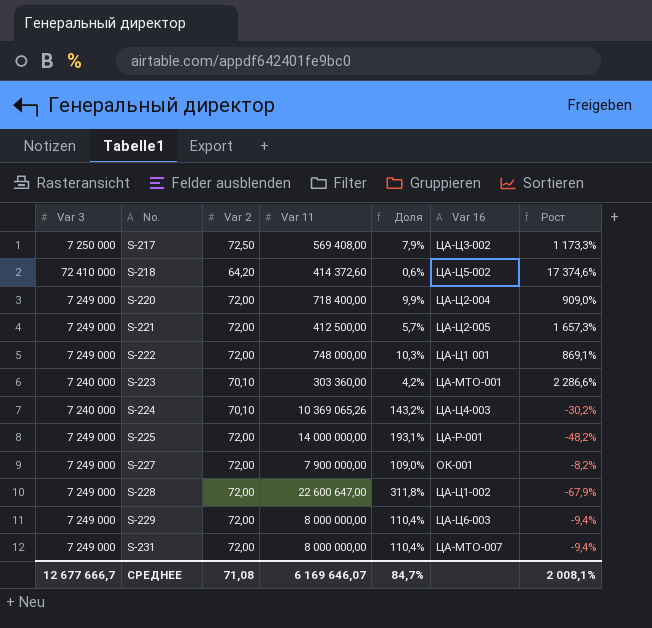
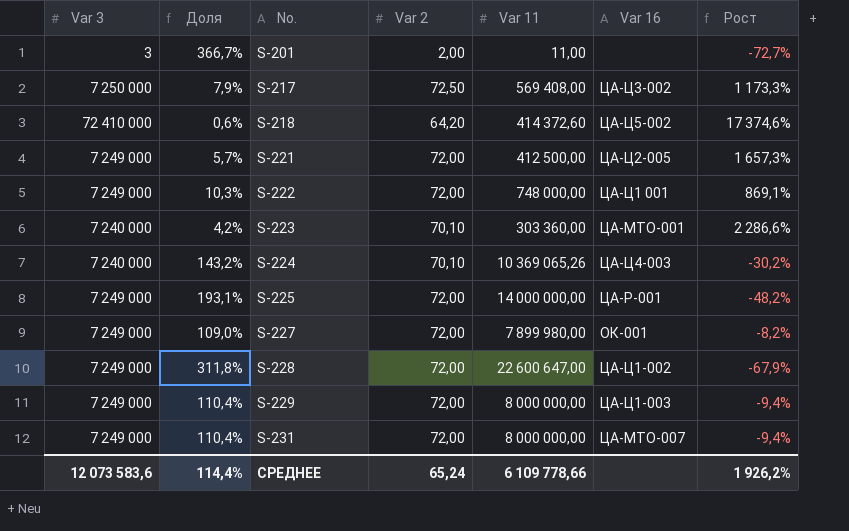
column Доля | position: 5 -> 2
row S-220: 7 249 000 | 72,00 | 718 400,00 | 9,9% | ЦА-Ц2-004 | 909,0% -> none
row S-201: none -> 3 | 366,7% | 2,00 | 11,00 | none | -72,7%
S-227 | Var 11: 7 900 000,00 -> 7 899 980,00
S-229 | Var 16: ЦА-Ц6-003 -> ЦА-Ц1-003
СРЕДНЕЕ | Var 3: 12 677 666,7 -> 12 073 583,6
СРЕДНЕЕ | Доля: 84,7% -> 114,4%
СРЕДНЕЕ | Var 2: 71,08 -> 65,24
СРЕДНЕЕ | Var 11: 6 169 646,07 -> 6 109 778,66
СРЕДНЕЕ | Рост: 2 008,1% -> 1 926,2%

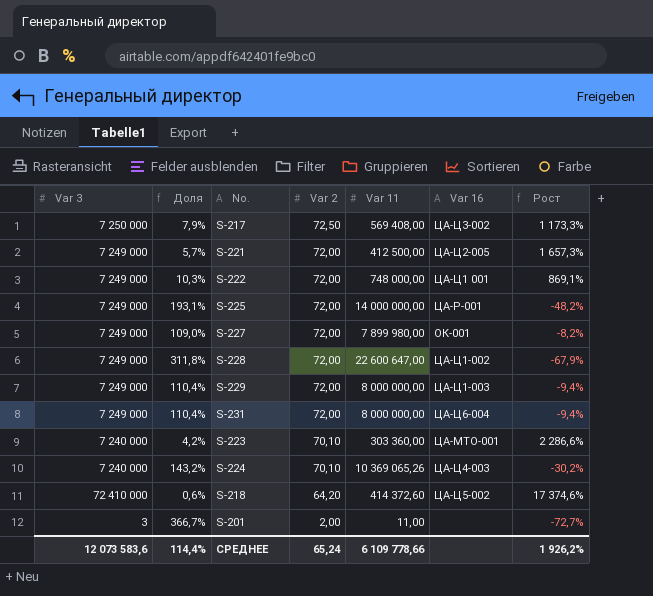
row order: No. ascending -> Var 2 descending
S-231 | Var 16: ЦА-МТО-007 -> ЦА-Ц6-004

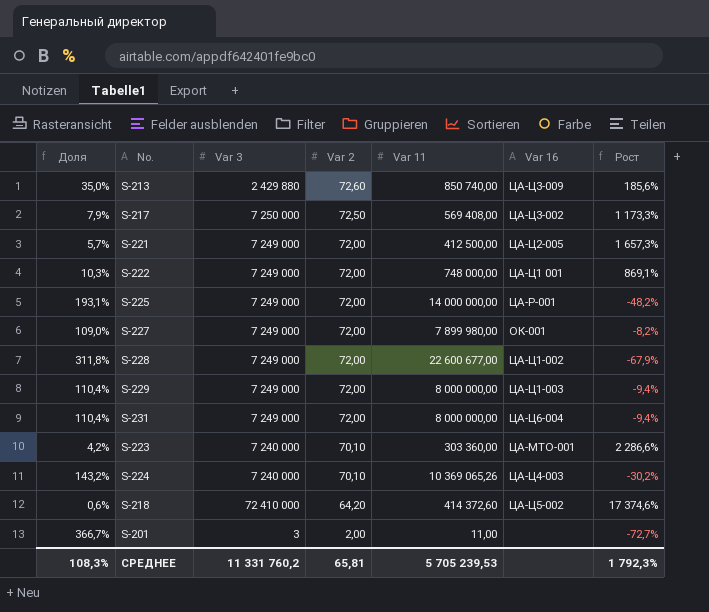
column Var 3 | position: 1 -> 3
row S-213: none -> 35,0% | 2 429 880 | 72,60 | 850 740,00 | ЦА-Ц3-009 | 185,6%
S-228 | Var 11: 22 600 647,00 -> 22 600 677,00
СРЕДНЕЕ | Доля: 114,4% -> 108,3%
СРЕДНЕЕ | Var 3: 12 073 583,6 -> 11 331 760,2
СРЕДНЕЕ | Var 2: 65,24 -> 65,81
СРЕДНЕЕ | Var 11: 6 109 778,66 -> 5 705 239,53
СРЕДНЕЕ | Рост: 1 926,2% -> 1 792,3%

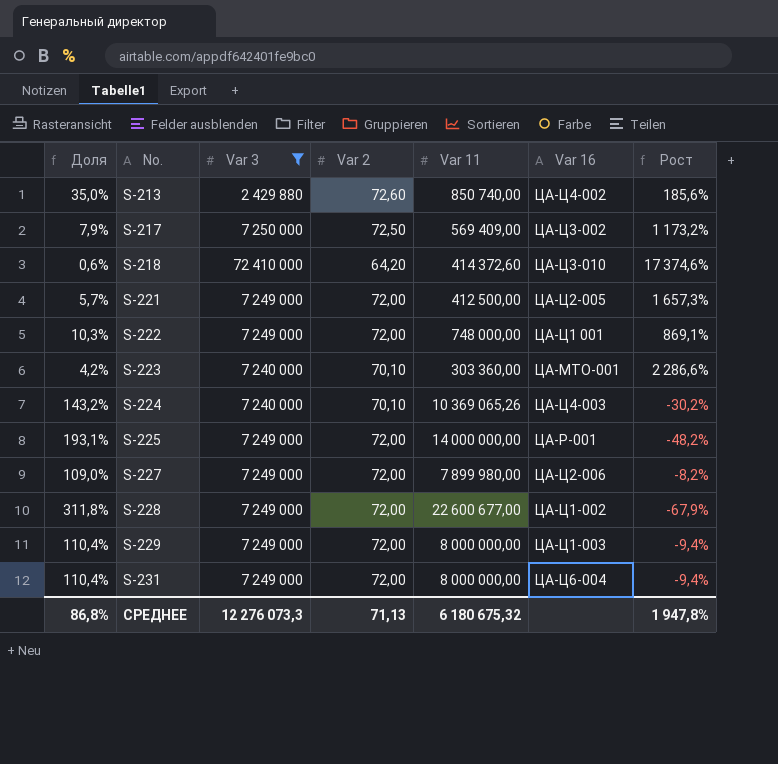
filter: none -> Var 3 != 3
row order: Var 2 descending -> No. ascending
S-213 | Var 16: ЦА-Ц3-009 -> ЦА-Ц4-002
S-217 | Var 11: 569 408,00 -> 569 409,00
S-217 | Рост: 1 173,3% -> 1 173,2%
S-218 | Var 16: ЦА-Ц5-002 -> ЦА-Ц3-010
S-227 | Var 16: ОК-001 -> ЦА-Ц2-006
СРЕДНЕЕ | Доля: 108,3% -> 86,8%
СРЕДНЕЕ | Var 3: 11 331 760,2 -> 12 276 073,3
СРЕДНЕЕ | Var 2: 65,81 -> 71,13
СРЕДНЕЕ | Var 11: 5 705 239,53 -> 6 180 675,32
СРЕДНЕЕ | Рост: 1 792,3% -> 1 947,8%

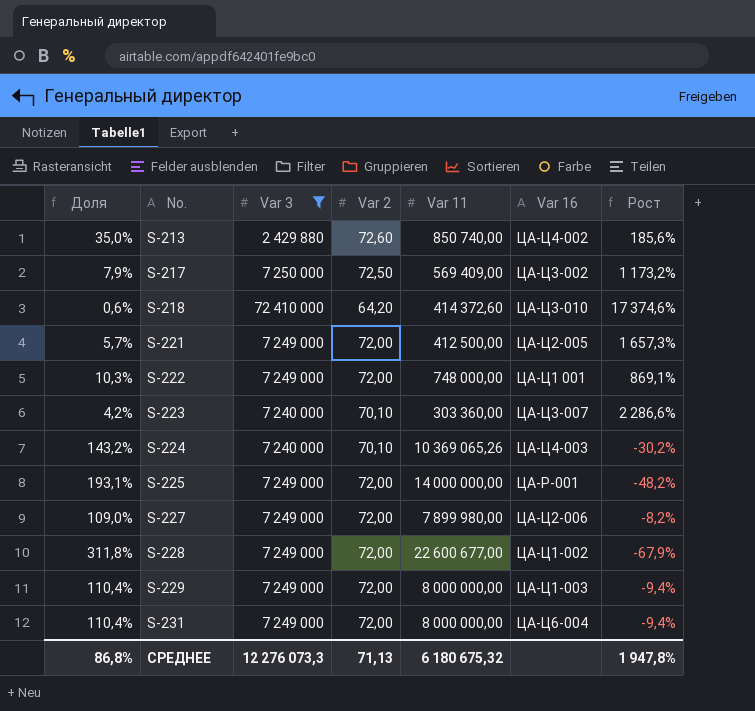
S-223 | Var 16: ЦА-МТО-001 -> ЦА-Ц3-007

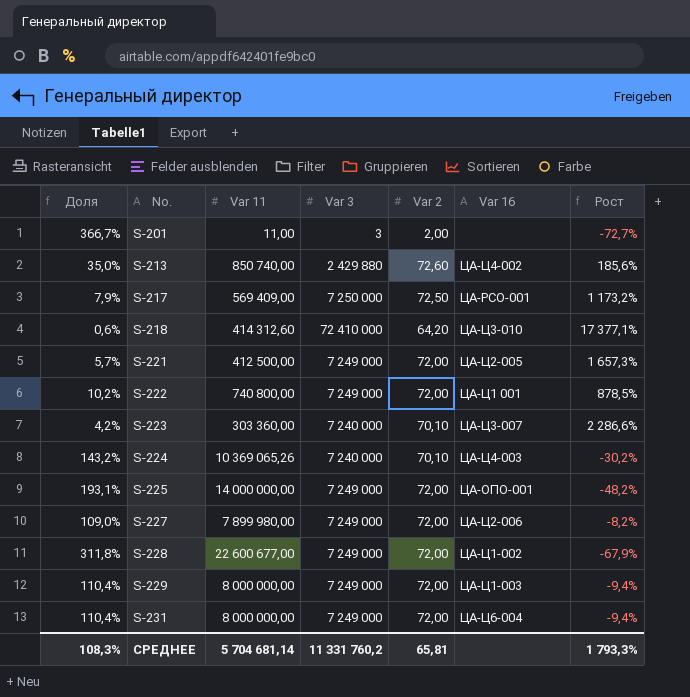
filter: Var 3 != 3 -> none
column Var 11 | position: 5 -> 3
S-217 | Var 16: ЦА-Ц3-002 -> ЦА-РСО-001
S-218 | Var 11: 414 372,60 -> 414 312,60
S-218 | Рост: 17 374,6% -> 17 377,1%
S-222 | Доля: 10,3% -> 10,2%
S-222 | Var 11: 748 000,00 -> 740 800,00
S-222 | Рост: 869,1% -> 878,5%
S-225 | Var 16: ЦА-Р-001 -> ЦА-ОПО-001
СРЕДНЕЕ | Доля: 86,8% -> 108,3%
СРЕДНЕЕ | Var 11: 6 180 675,32 -> 5 704 681,14
СРЕДНЕЕ | Var 3: 12 276 073,3 -> 11 331 760,2
СРЕДНЕЕ | Var 2: 71,13 -> 65,81
СРЕДНЕЕ | Рост: 1 947,8% -> 1 793,3%

